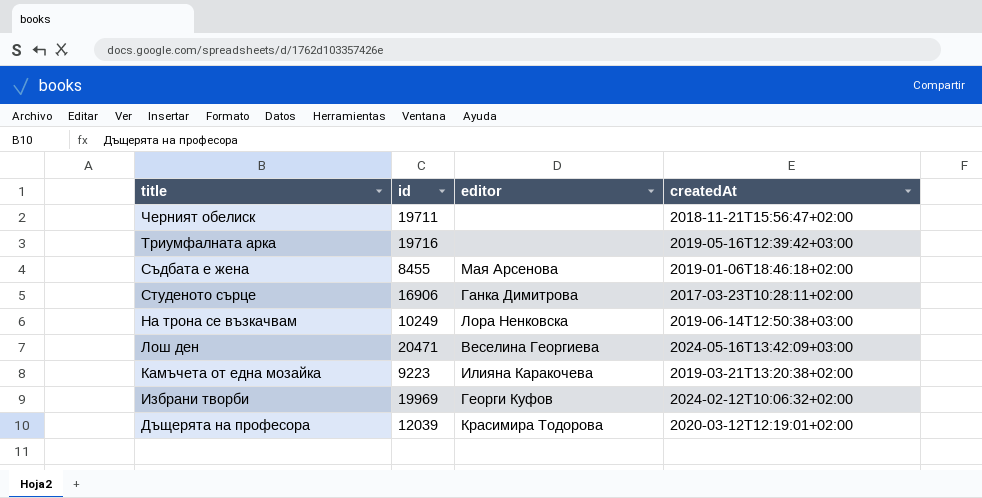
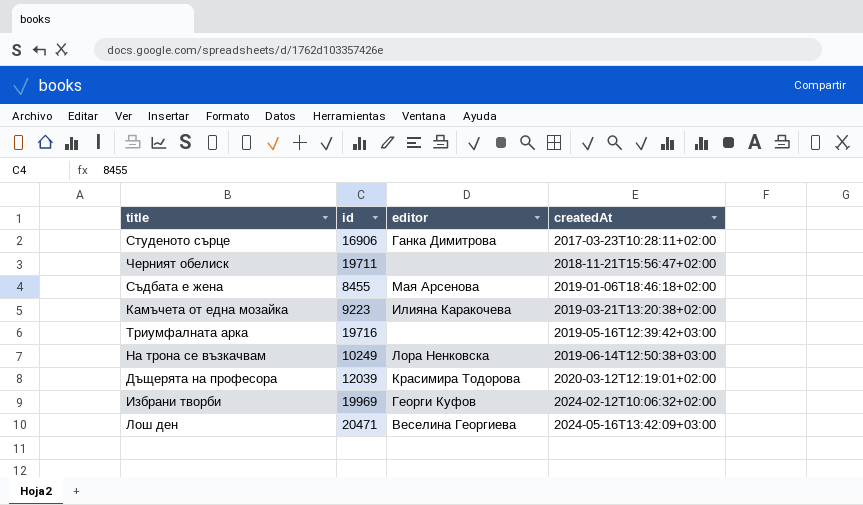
row order: title descending -> createdAt ascending

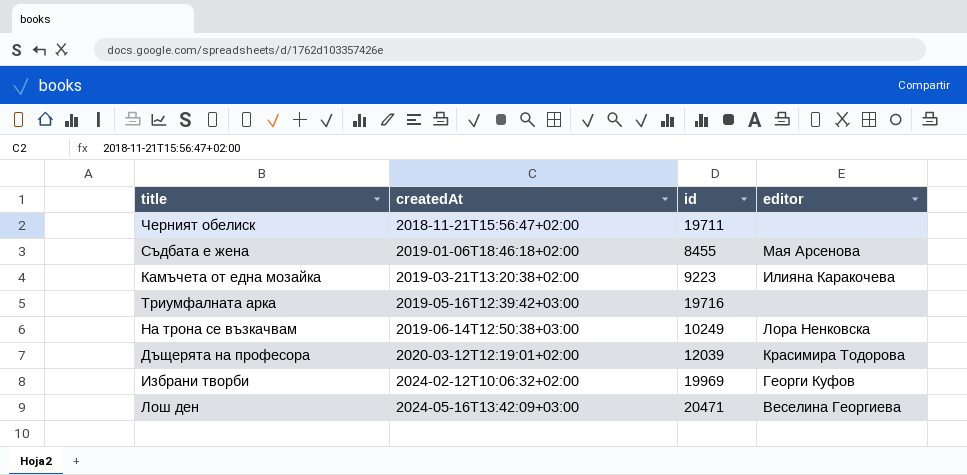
column createdAt | position: 4 -> 2
row Студеното сърце: 16906 | Ганка Димитрова | 2017-03-23T10:28:11+02:00 -> none

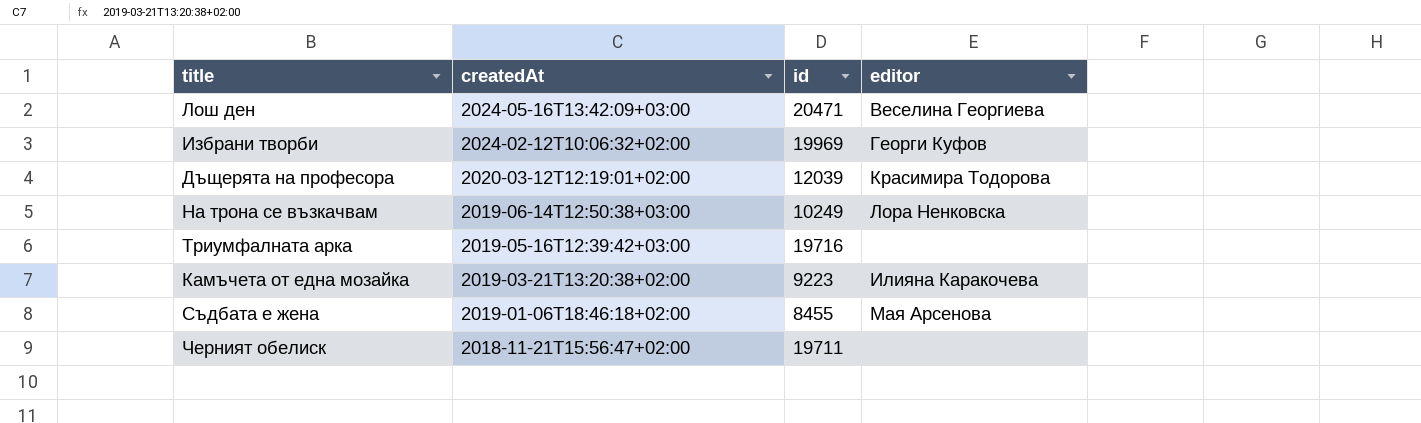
row order: createdAt ascending -> createdAt descending

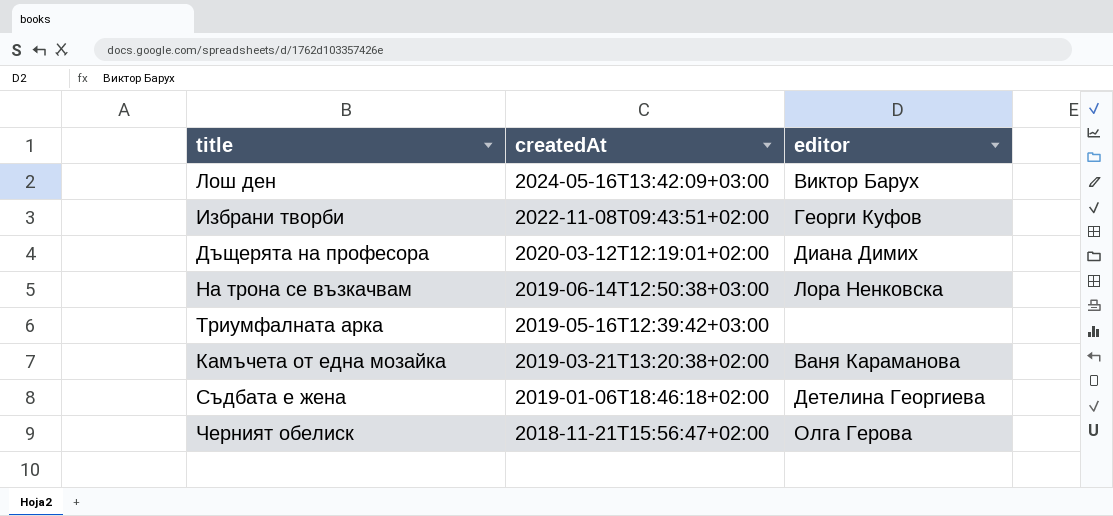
column id | position: 3 -> none
Лош ден | editor: Веселина Георгиева -> Виктор Барух
Избрани творби | createdAt: 2024-02-12T10:06:32+02:00 -> 2022-11-08T09:43:51+02:00
Дъщерята на професора | editor: Красимира Тодорова -> Диана Димих
Камъчета от една мозайка | editor: Илияна Каракочева -> Ваня Караманова
Съдбата е жена | editor: Мая Арсенова -> Детелина Георгиева
Черният обелиск | editor: none -> Олга Герова

